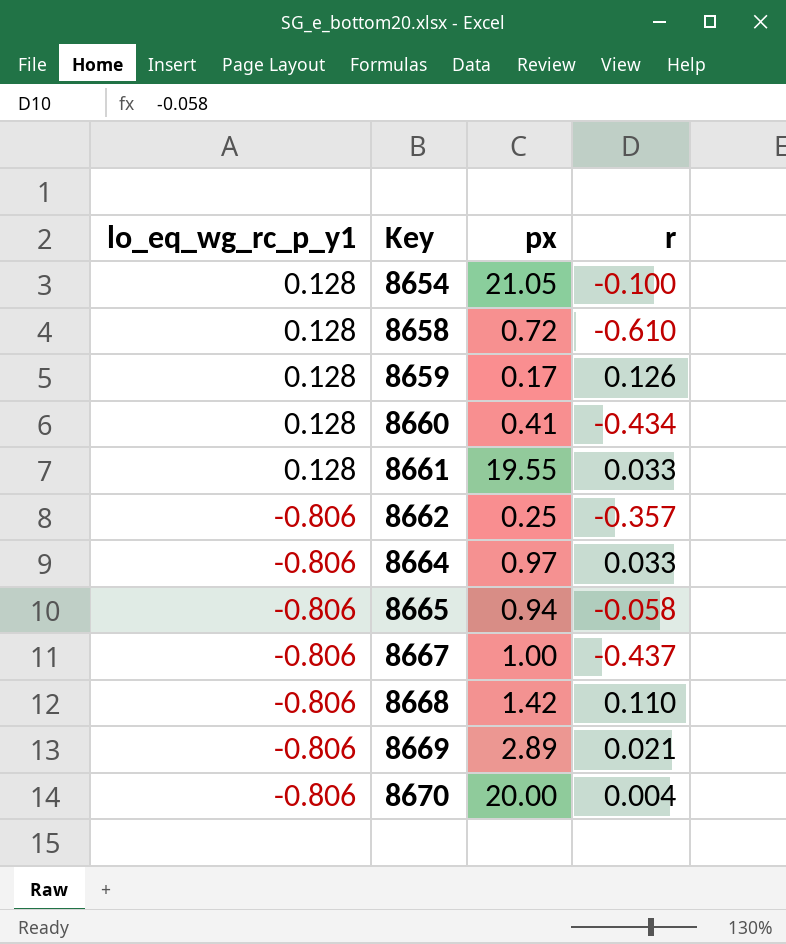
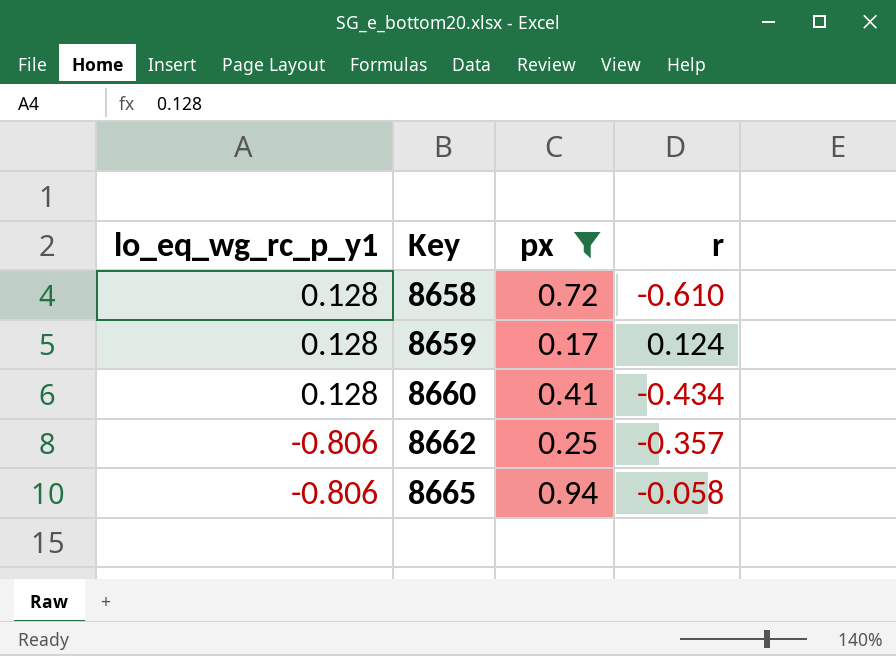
filter: none -> px <= 0.94
8659 | r: 0.126 -> 0.124

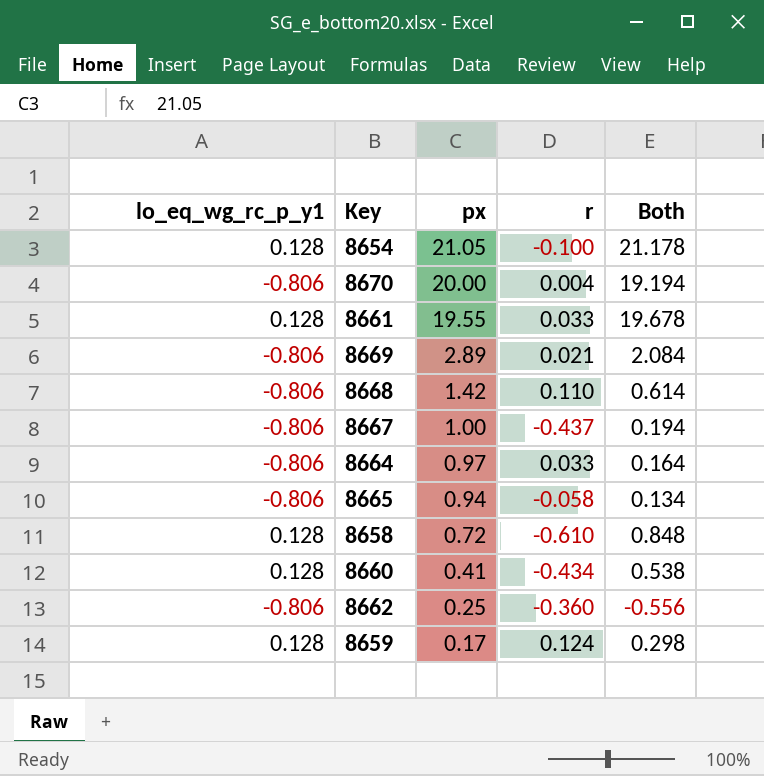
filter: px <= 0.94 -> none
row order: lo_eq_wg_rc_p_y1 descending -> px descending
column Both | formula: none -> [lo_eq_wg_rc_p_y1] + [px]
8662 | r: -0.357 -> -0.360

